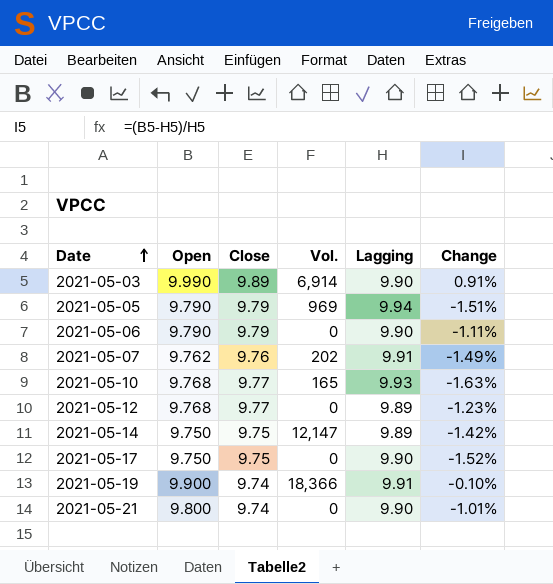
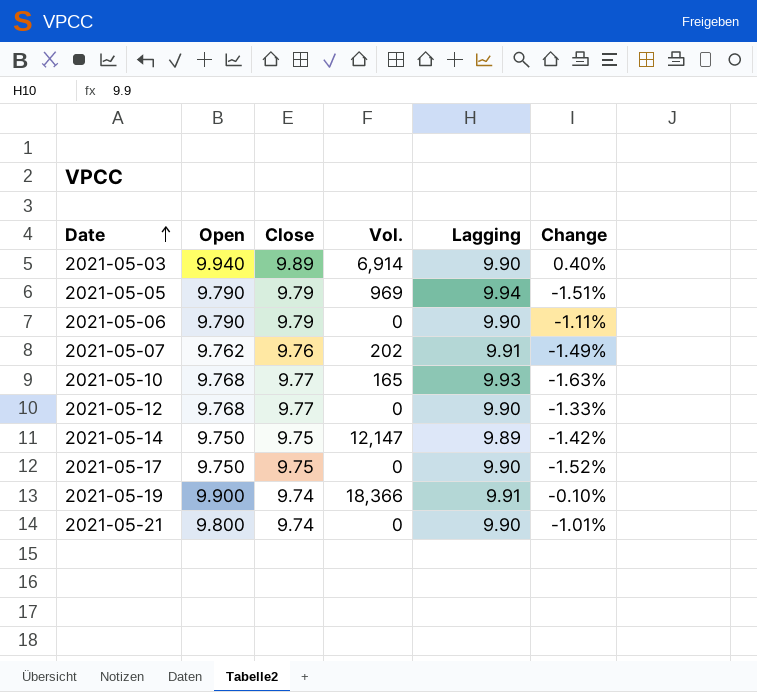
2021-05-03 | Open: 9.990 -> 9.940
2021-05-03 | Change: 0.91% -> 0.40%
2021-05-12 | Lagging: 9.89 -> 9.90
2021-05-12 | Change: -1.23% -> -1.33%

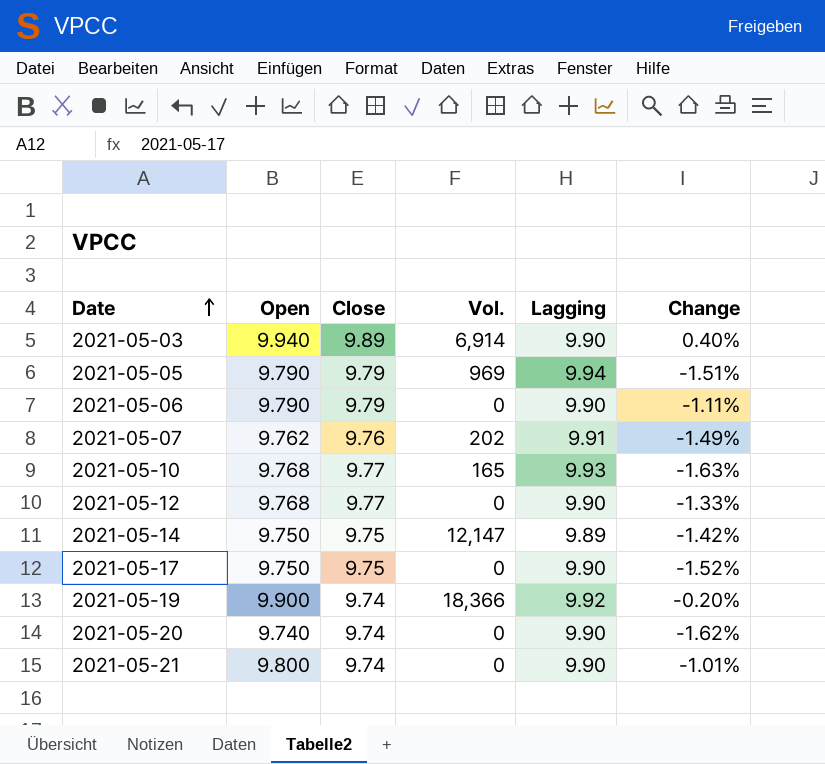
2021-05-19 | Lagging: 9.91 -> 9.92
2021-05-19 | Change: -0.10% -> -0.20%
row 2021-05-20: none -> 9.740 | 9.74 | 0 | 9.90 | -1.62%

